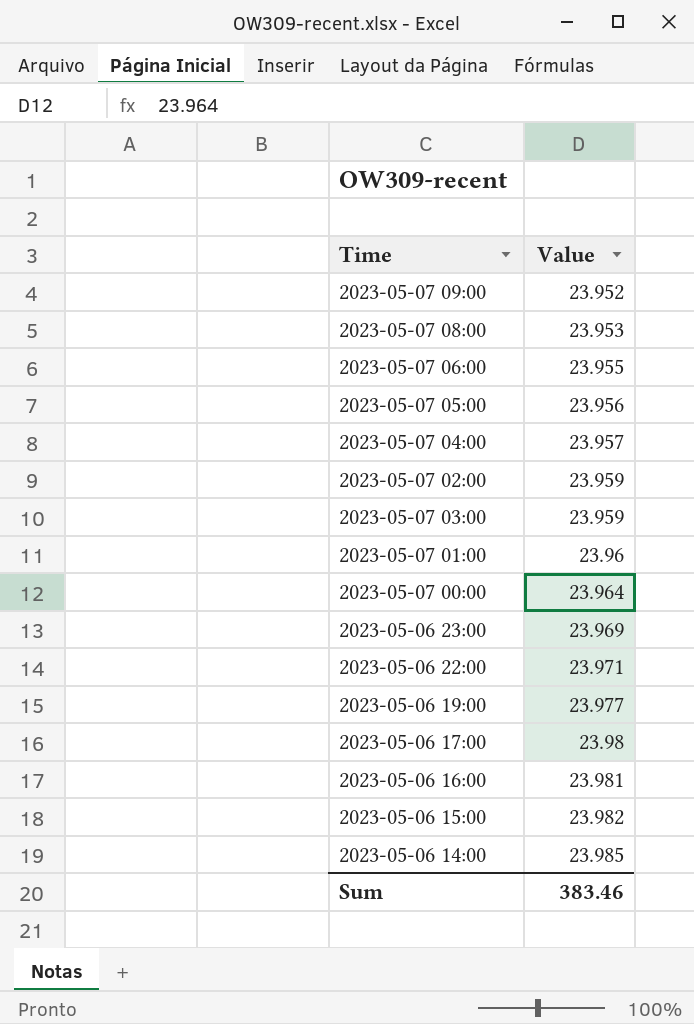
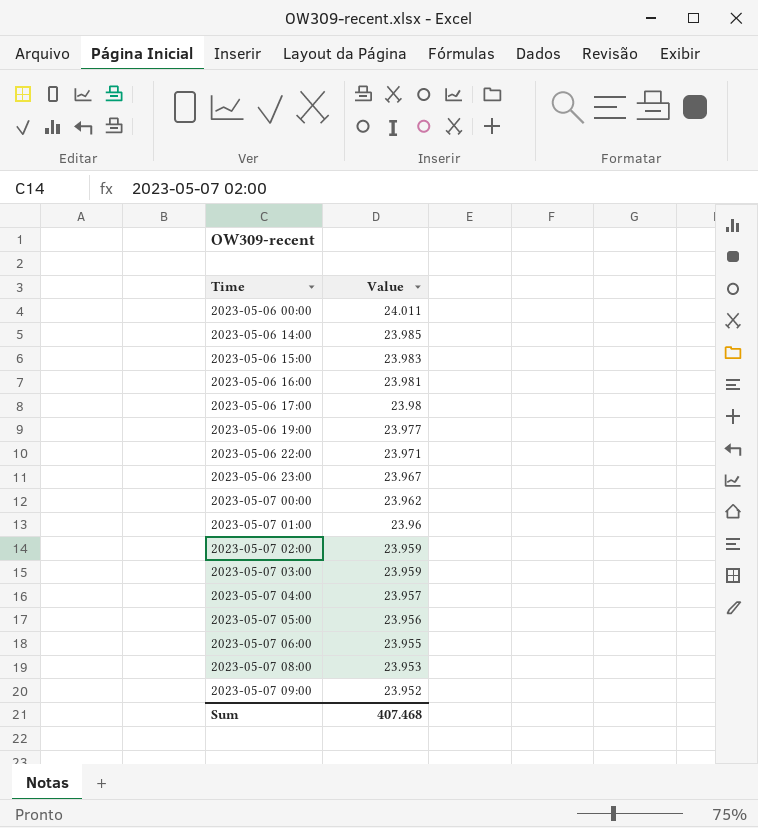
row order: Value ascending -> Time ascending
row 2023-05-06 00:00: none -> 24.011
2023-05-06 15:00 | Value: 23.982 -> 23.983
2023-05-06 23:00 | Value: 23.969 -> 23.967
2023-05-07 00:00 | Value: 23.964 -> 23.962
Sum | Value: 383.46 -> 407.468

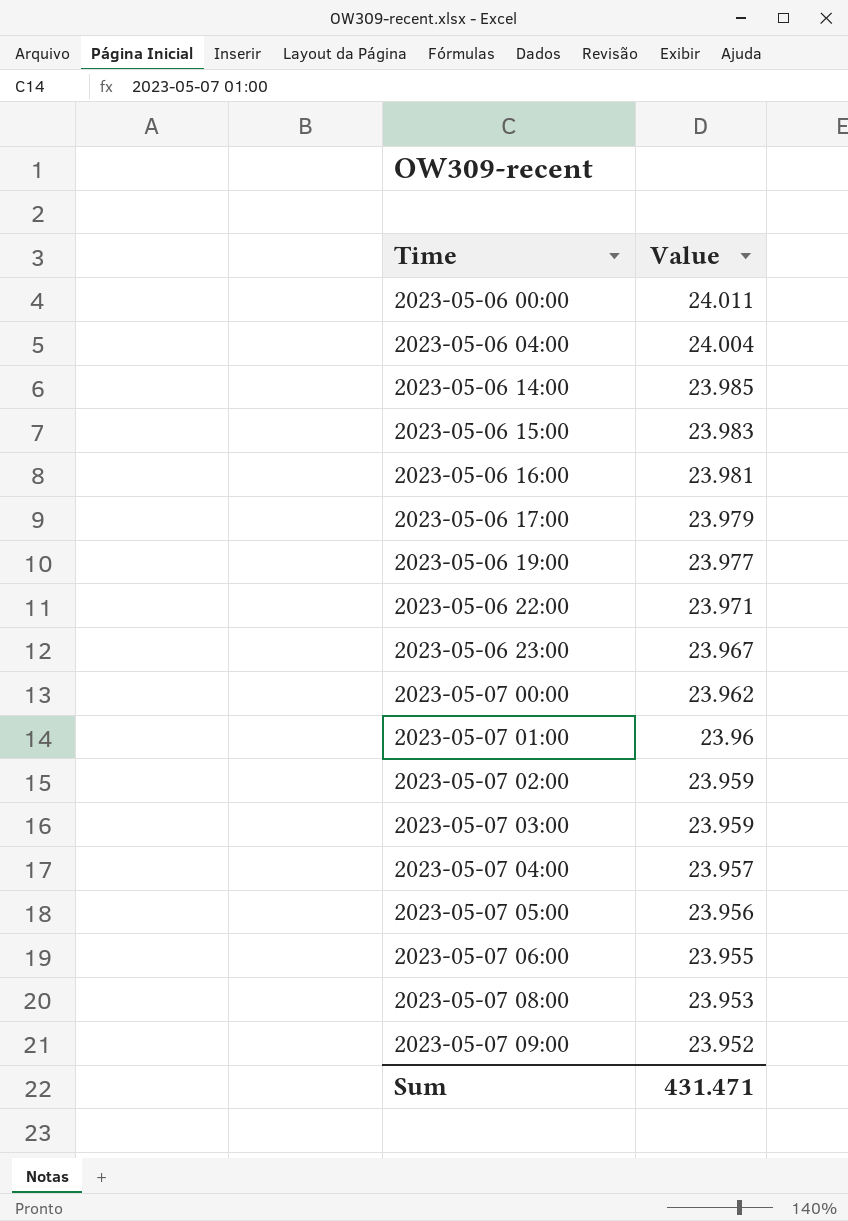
row 2023-05-06 04:00: none -> 24.004
2023-05-06 17:00 | Value: 23.98 -> 23.979
Sum | Value: 407.468 -> 431.471

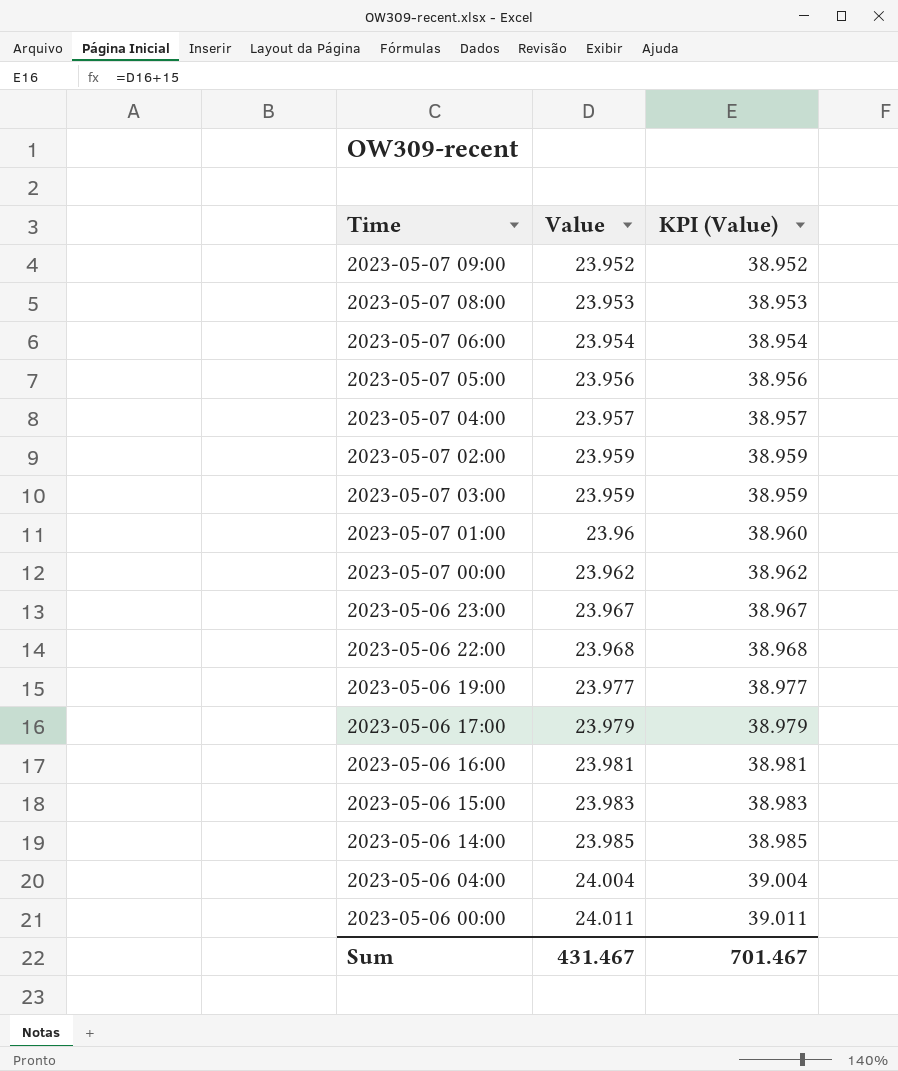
row order: Time ascending -> Value ascending
column KPI (Value) | formula: none -> [Value] + 15
2023-05-07 06:00 | Value: 23.955 -> 23.954
2023-05-06 22:00 | Value: 23.971 -> 23.968
Sum | Value: 431.471 -> 431.467

